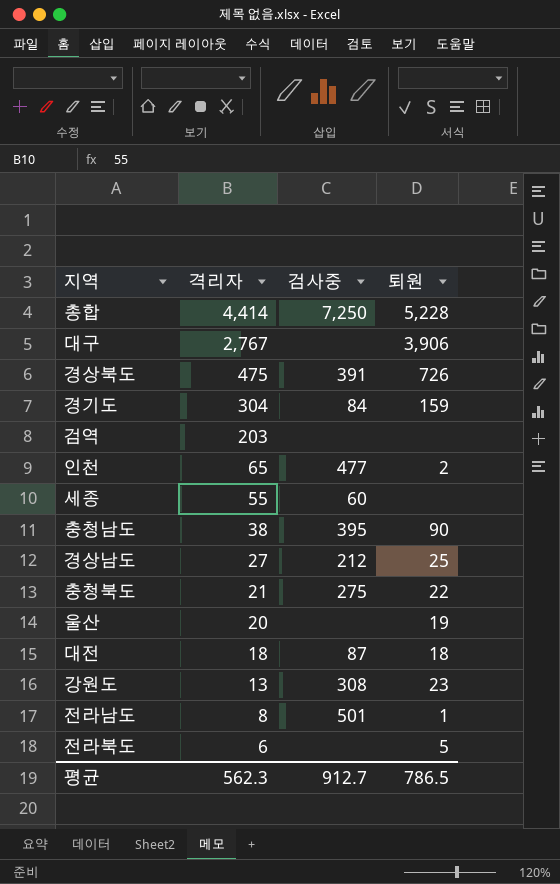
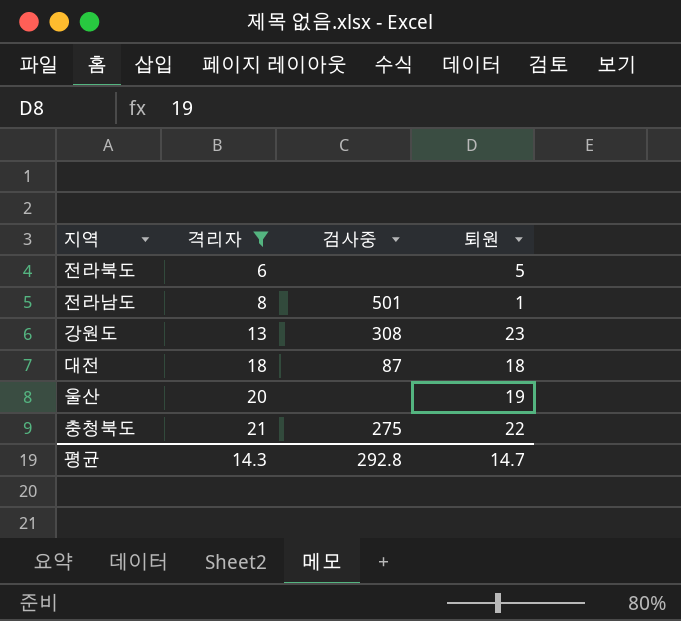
filter: none -> 격리자 <= 21
row order: 격리자 descending -> 격리자 ascending
평균 | 격리자: 562.3 -> 14.3
평균 | 검사중: 912.7 -> 292.8
평균 | 퇴원: 786.5 -> 14.7

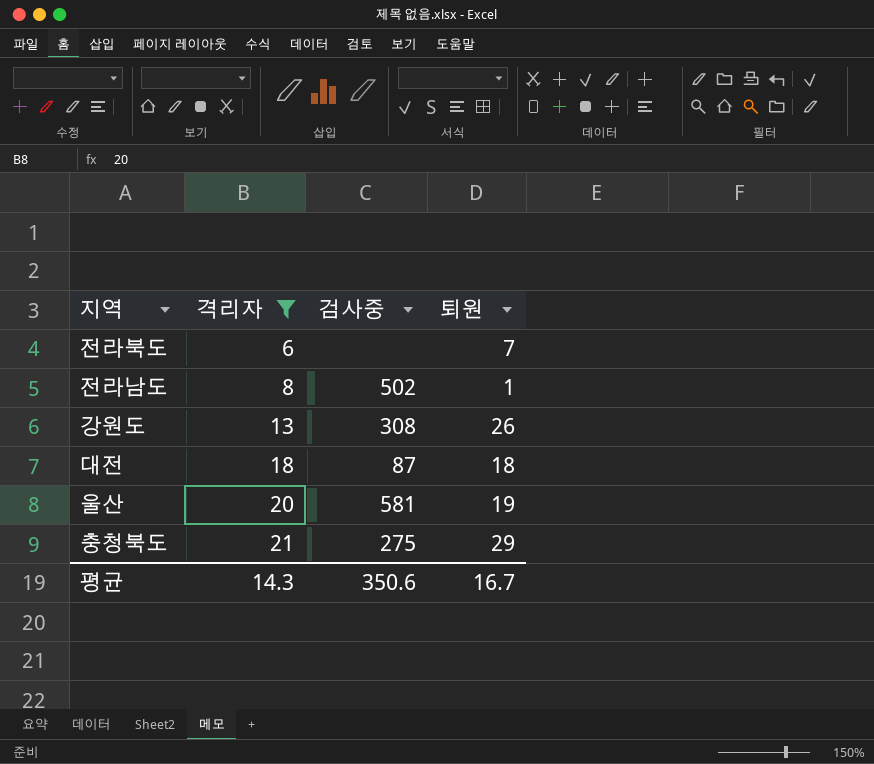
전라북도 | 퇴원: 5 -> 7
전라남도 | 검사중: 501 -> 502
강원도 | 퇴원: 23 -> 26
울산 | 검사중: none -> 581
충청북도 | 퇴원: 22 -> 29
평균 | 검사중: 292.8 -> 350.6
평균 | 퇴원: 14.7 -> 16.7

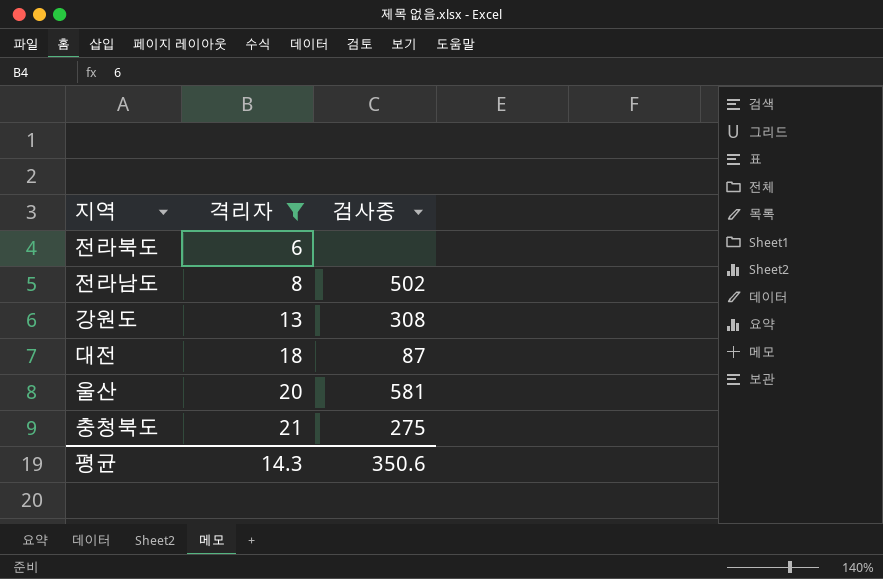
column 퇴원 | position: 4 -> none

